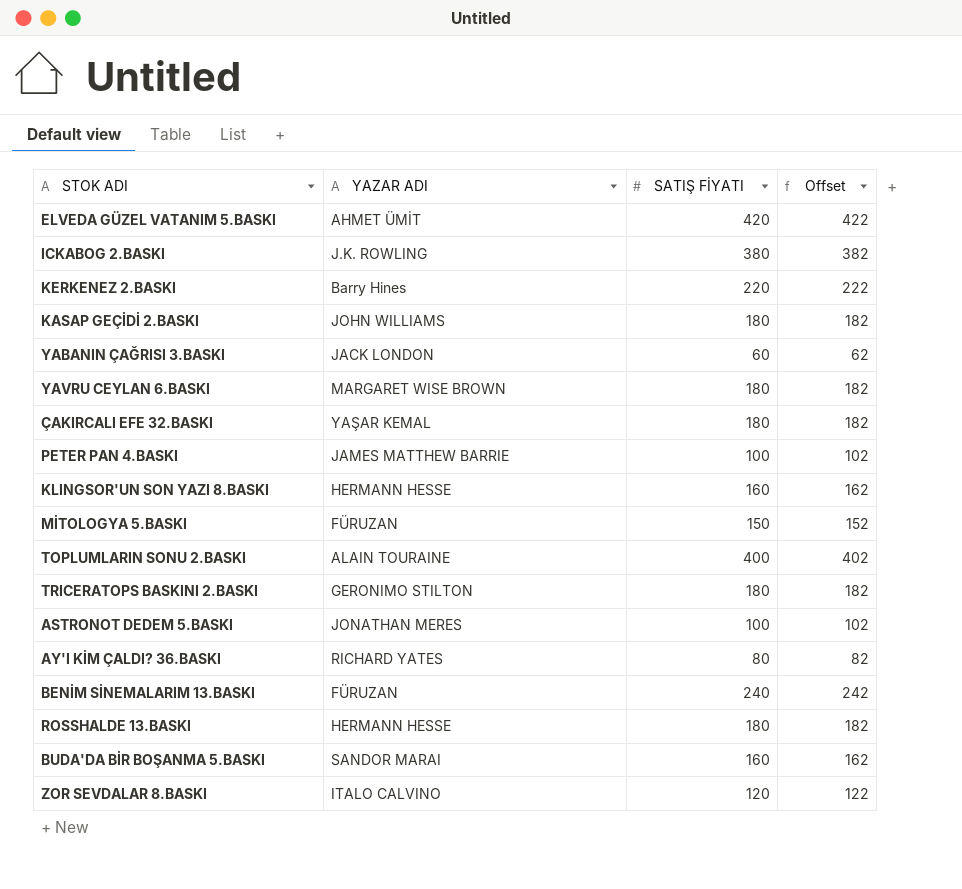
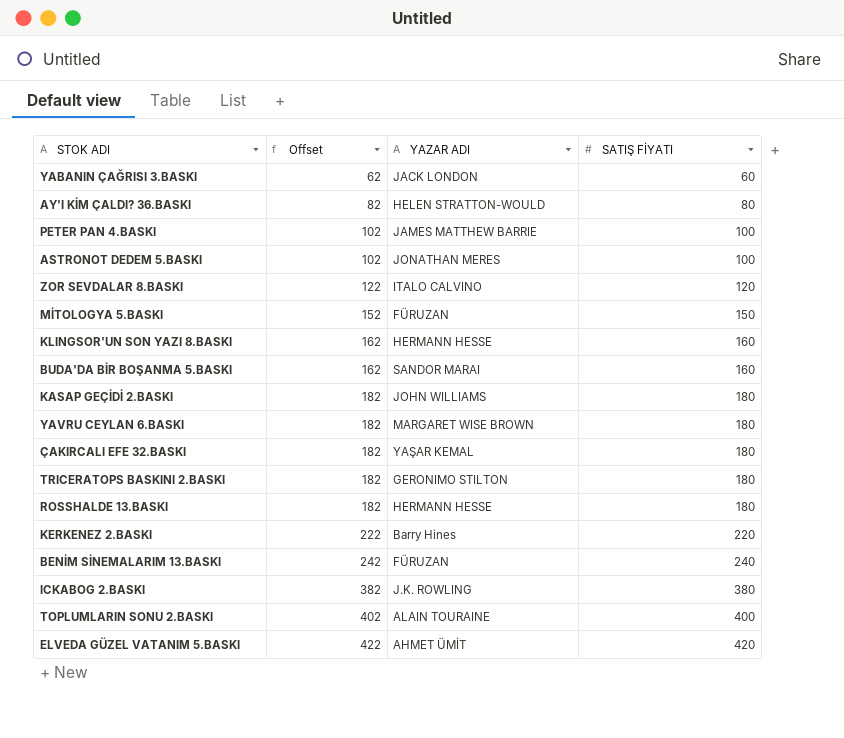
row order: none -> Offset ascending
column Offset | position: 4 -> 2
AY'I KİM ÇALDI? 36.BASKI | YAZAR ADI: RICHARD YATES -> HELEN STRATTON-WOULD

